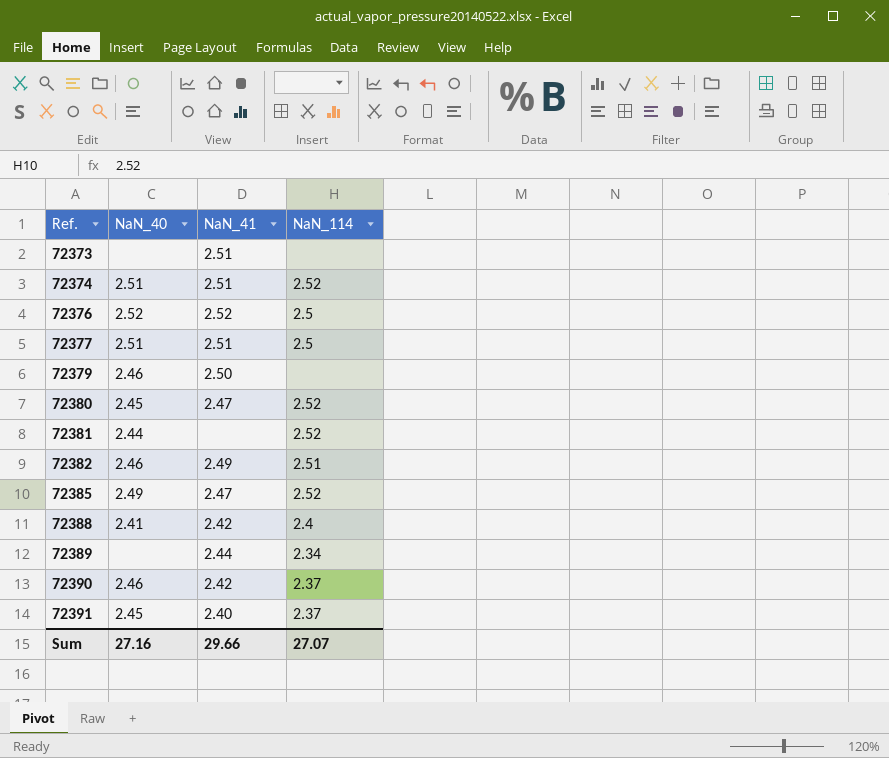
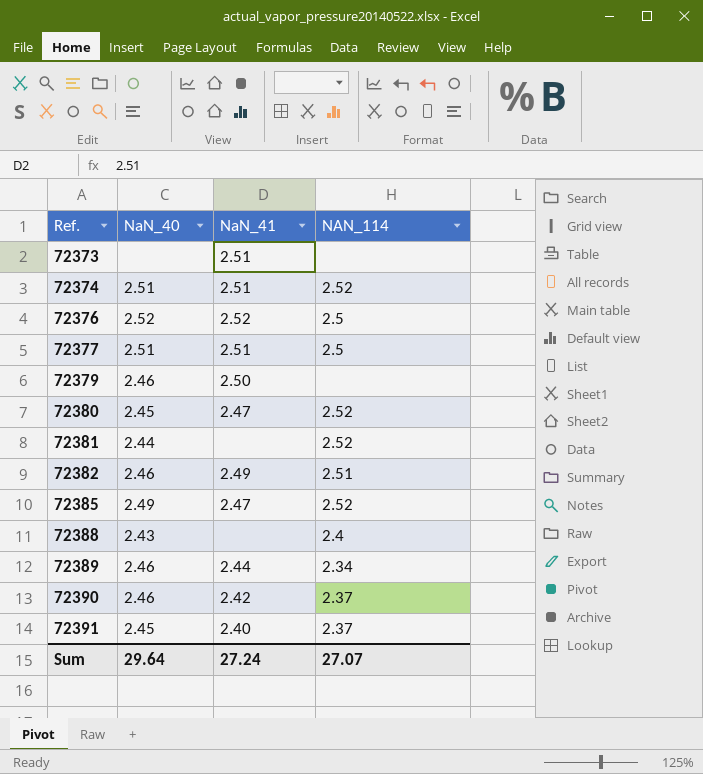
column name: NaN_114 -> NAN_114
72388 | NaN_40: 2.41 -> 2.43
72388 | NaN_41: 2.42 -> none
72389 | NaN_40: none -> 2.46
Sum | NaN_40: 27.16 -> 29.64
Sum | NaN_41: 29.66 -> 27.24

